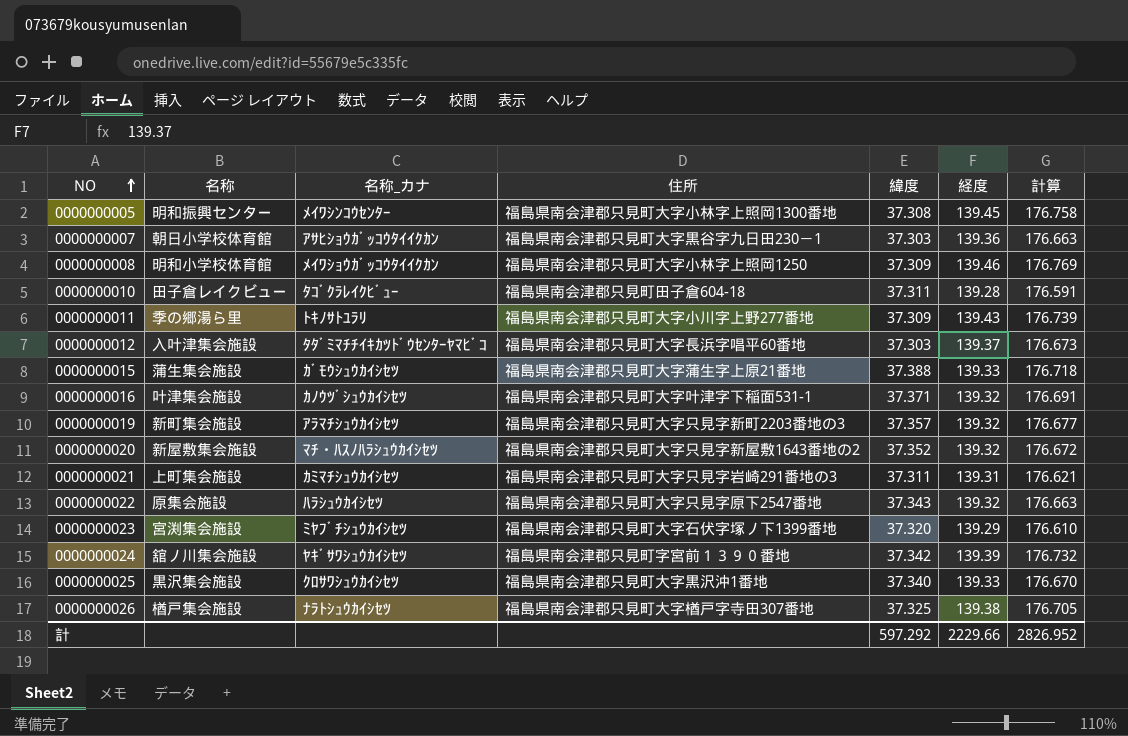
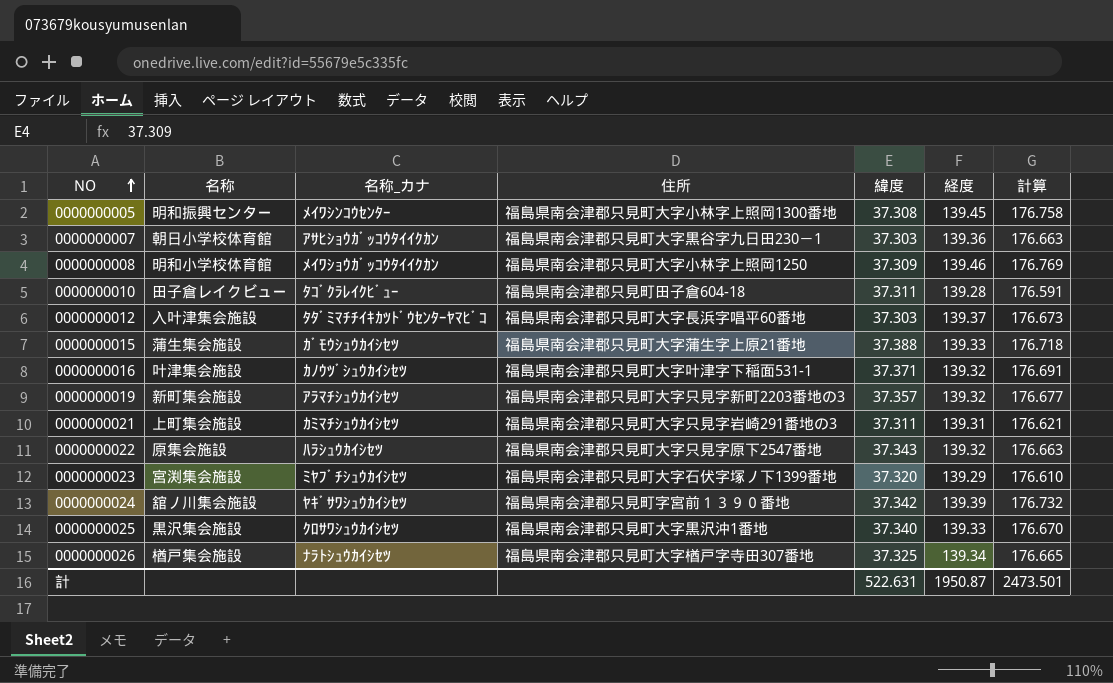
row 0000000011: 季の郷湯ら里 | ﾄｷﾉｻﾄﾕﾗﾘ | 福島県南会津郡只見町大字小川字上野277番地 | 37.309 | 139.43 | 176.739 -> none
row 0000000020: 新屋敷集会施設 | ﾏﾁ・ﾊｽﾉﾊﾗｼｭｳｶｲｼｾﾂ | 福島県南会津郡只見町大字只見字新屋敷1643番地の2 | 37.352 | 139.32 | 176.672 -> none
0000000026 | 経度: 139.38 -> 139.34
0000000026 | 計算: 176.705 -> 176.665
計 | 緯度: 597.292 -> 522.631
計 | 経度: 2229.66 -> 1950.87
計 | 計算: 2826.952 -> 2473.501

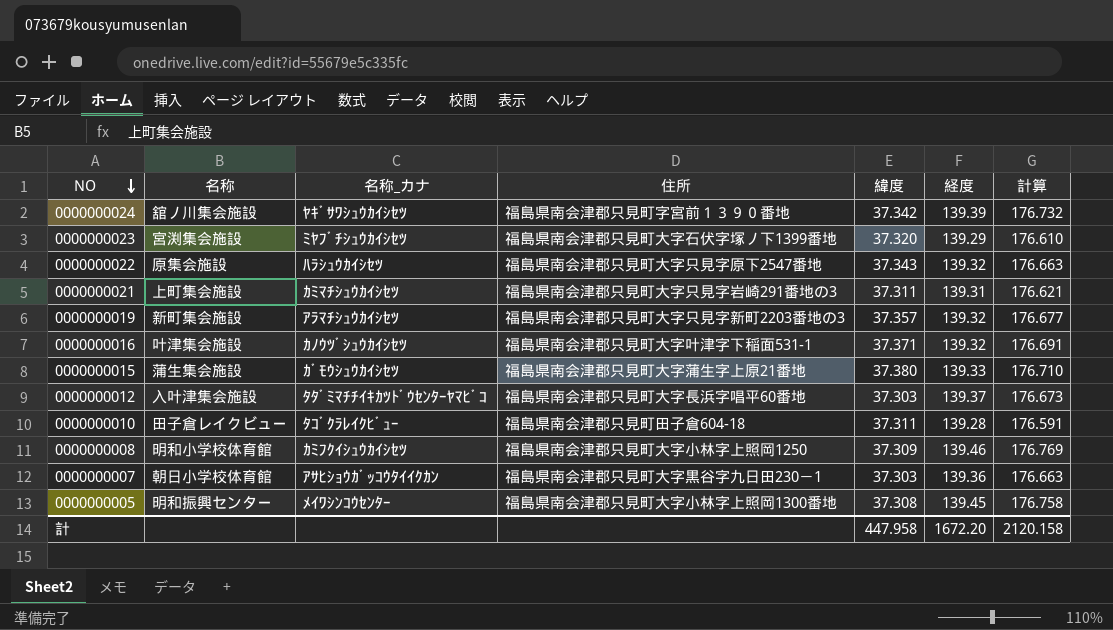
row order: NO ascending -> NO descending
row 0000000025: 黒沢集会施設 | ｸﾛｻﾜｼｭｳｶｲｼｾﾂ | 福島県南会津郡只見町大字黒沢沖1番地 | 37.340 | 139.33 | 176.670 -> none
row 0000000026: 楢戸集会施設 | ﾅﾗﾄｼｭｳｶｲｼｾﾂ | 福島県南会津郡只見町大字楢戸字寺田307番地 | 37.325 | 139.34 | 176.665 -> none
0000000015 | 緯度: 37.388 -> 37.380
0000000015 | 計算: 176.718 -> 176.710
0000000008 | 名称_カナ: ﾒｲﾜｼｮｳｶﾞｯｺｳﾀｲｲｸｶﾝ -> ｶﾐﾌｸｲｼｭｳｶｲｼｾﾂ
計 | 緯度: 522.631 -> 447.958
計 | 経度: 1950.87 -> 1672.20
計 | 計算: 2473.501 -> 2120.158

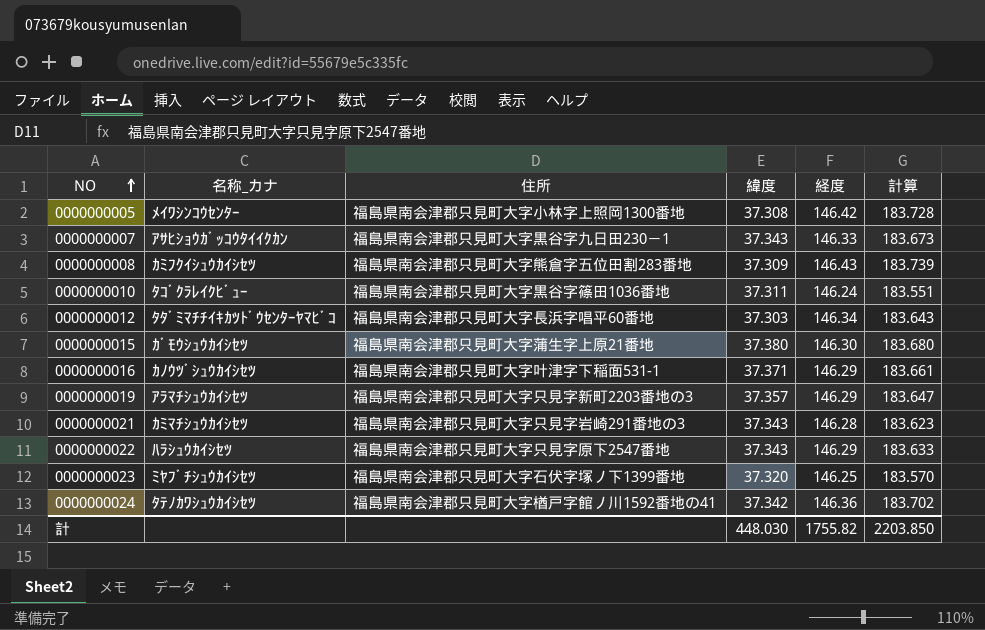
row order: NO descending -> NO ascending
column 名称 | position: 2 -> none
0000000005 | 経度: 139.45 -> 146.42
0000000005 | 計算: 176.758 -> 183.728
0000000007 | 緯度: 37.303 -> 37.343
0000000007 | 経度: 139.36 -> 146.33
0000000007 | 計算: 176.663 -> 183.673
0000000008 | 住所: 福島県南会津郡只見町大字小林字上照岡1250 -> 福島県南会津郡只見町大字熊倉字五位田割283番地
0000000008 | 経度: 139.46 -> 146.43
0000000008 | 計算: 176.769 -> 183.739
0000000010 | 住所: 福島県南会津郡只見町田子倉604-18 -> 福島県南会津郡只見町大字黒谷字篠田1036番地
0000000010 | 経度: 139.28 -> 146.24
0000000010 | 計算: 176.591 -> 183.551
0000000012 | 経度: 139.37 -> 146.34
0000000012 | 計算: 176.673 -> 183.643
0000000015 | 経度: 139.33 -> 146.30
0000000015 | 計算: 176.710 -> 183.680
0000000016 | 経度: 139.32 -> 146.29
0000000016 | 計算: 176.691 -> 183.661
0000000019 | 経度: 139.32 -> 146.29
0000000019 | 計算: 176.677 -> 183.647
0000000021 | 緯度: 37.311 -> 37.343
0000000021 | 経度: 139.31 -> 146.28
0000000021 | 計算: 176.621 -> 183.623
0000000022 | 経度: 139.32 -> 146.29
0000000022 | 計算: 176.663 -> 183.633
0000000023 | 経度: 139.29 -> 146.25
0000000023 | 計算: 176.610 -> 183.570
0000000024 | 名称_カナ: ﾔｷﾞｻﾜｼｭｳｶｲｼｾﾂ -> ﾀﾃﾉｶﾜｼｭｳｶｲｼｾﾂ
0000000024 | 住所: 福島県南会津郡只見町字宮前１３９０番地 -> 福島県南会津郡只見町大字楢戸字館ノ川1592番地の41
0000000024 | 経度: 139.39 -> 146.36
0000000024 | 計算: 176.732 -> 183.702
計 | 緯度: 447.958 -> 448.030
計 | 経度: 1672.20 -> 1755.82
計 | 計算: 2120.158 -> 2203.850

